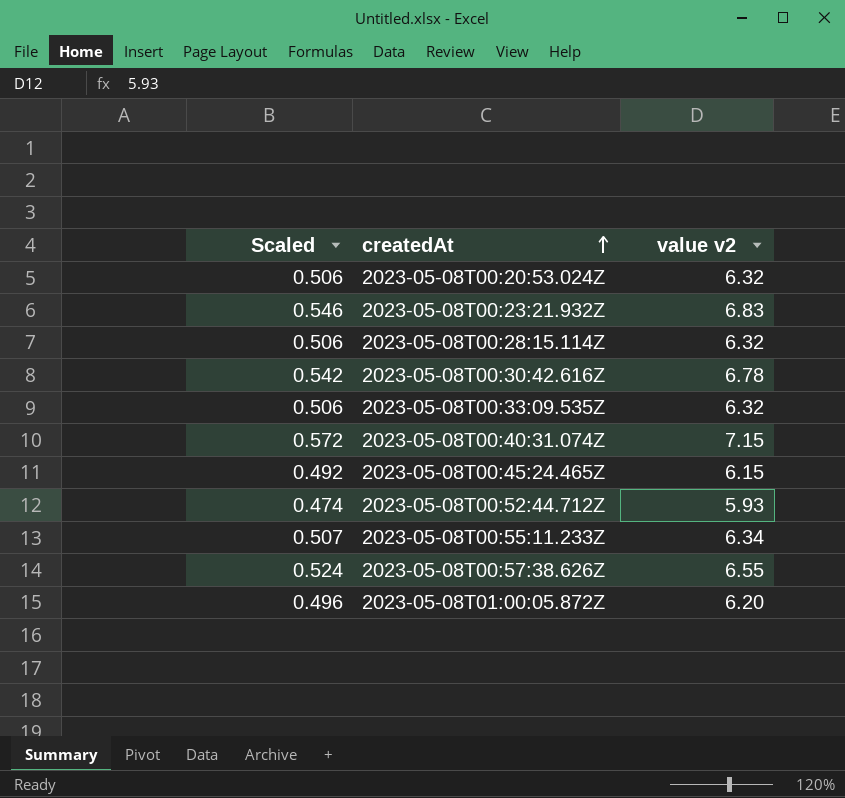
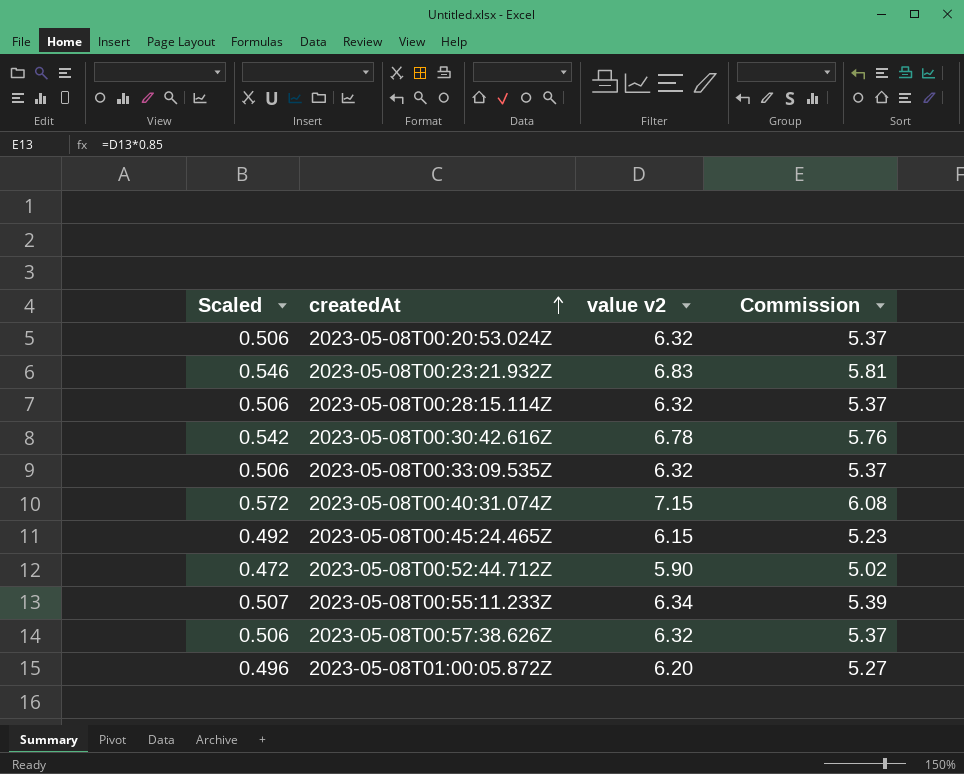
column Commission | formula: none -> [value v2] * 0.85
2023-05-08T00:52:44.712Z | Scaled: 0.474 -> 0.472
2023-05-08T00:52:44.712Z | value v2: 5.93 -> 5.90
2023-05-08T00:57:38.626Z | Scaled: 0.524 -> 0.506
2023-05-08T00:57:38.626Z | value v2: 6.55 -> 6.32

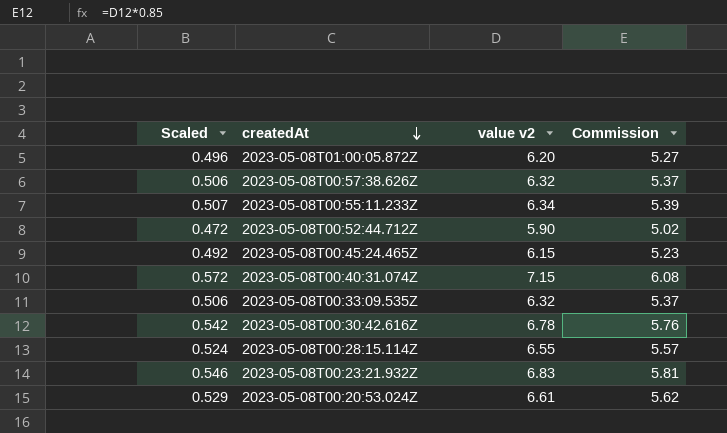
row order: createdAt ascending -> createdAt descending
2023-05-08T00:28:15.114Z | Scaled: 0.506 -> 0.524
2023-05-08T00:28:15.114Z | value v2: 6.32 -> 6.55
2023-05-08T00:28:15.114Z | Commission: 5.37 -> 5.57
2023-05-08T00:20:53.024Z | Scaled: 0.506 -> 0.529
2023-05-08T00:20:53.024Z | value v2: 6.32 -> 6.61
2023-05-08T00:20:53.024Z | Commission: 5.37 -> 5.62

